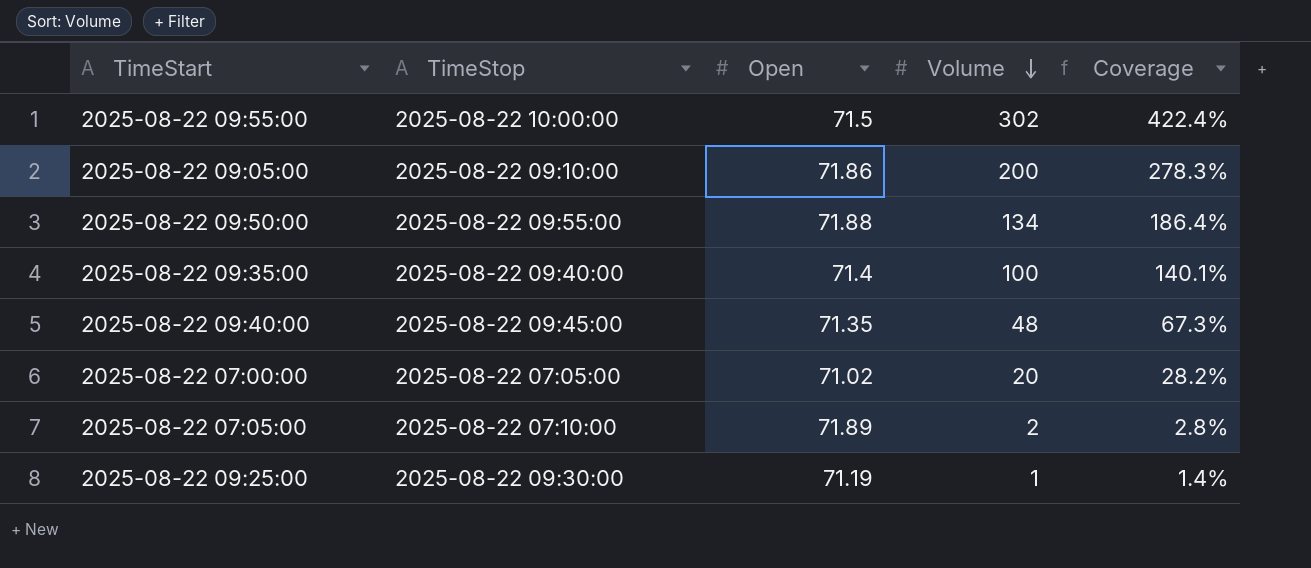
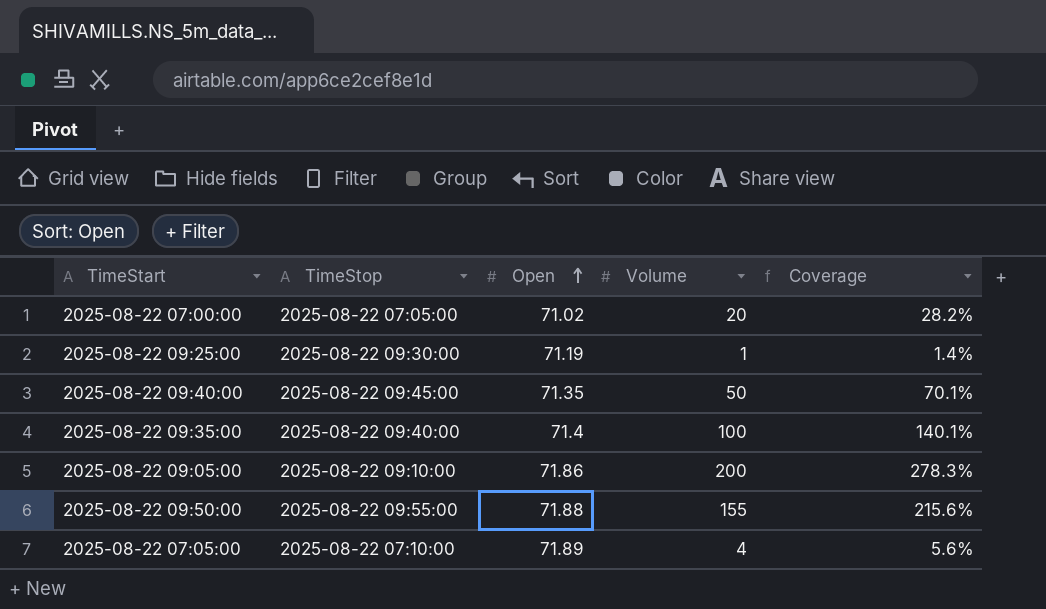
row order: Volume descending -> Open ascending
row 2025-08-22 09:55:00: 2025-08-22 10:00:00 | 71.5 | 302 | 422.4% -> none
2025-08-22 09:40:00 | Volume: 48 -> 50
2025-08-22 09:40:00 | Coverage: 67.3% -> 70.1%
2025-08-22 09:50:00 | Volume: 134 -> 155
2025-08-22 09:50:00 | Coverage: 186.4% -> 215.6%
2025-08-22 07:05:00 | Volume: 2 -> 4
2025-08-22 07:05:00 | Coverage: 2.8% -> 5.6%

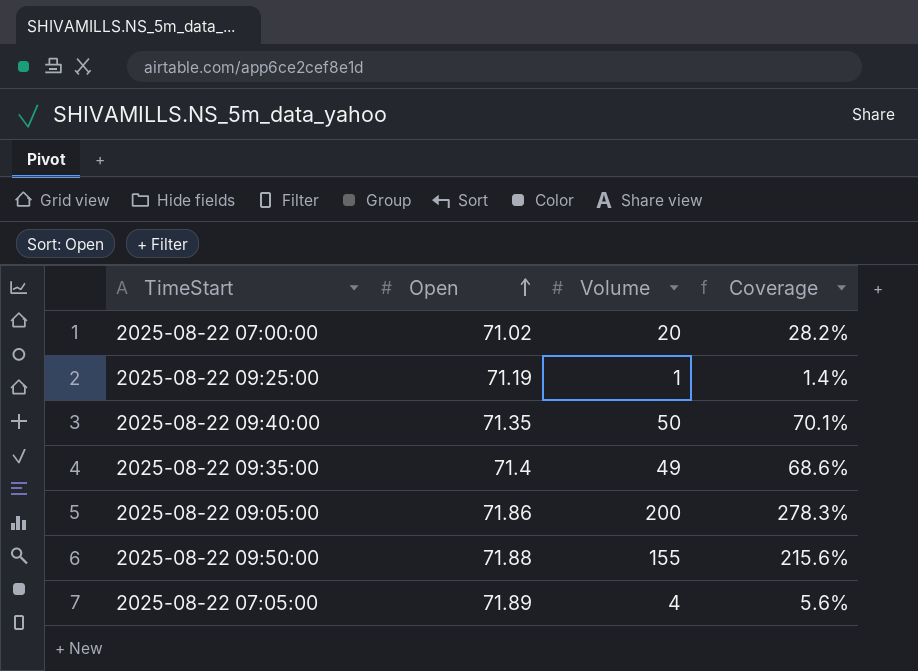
column TimeStop | position: 2 -> none
2025-08-22 09:35:00 | Volume: 100 -> 49
2025-08-22 09:35:00 | Coverage: 140.1% -> 68.6%

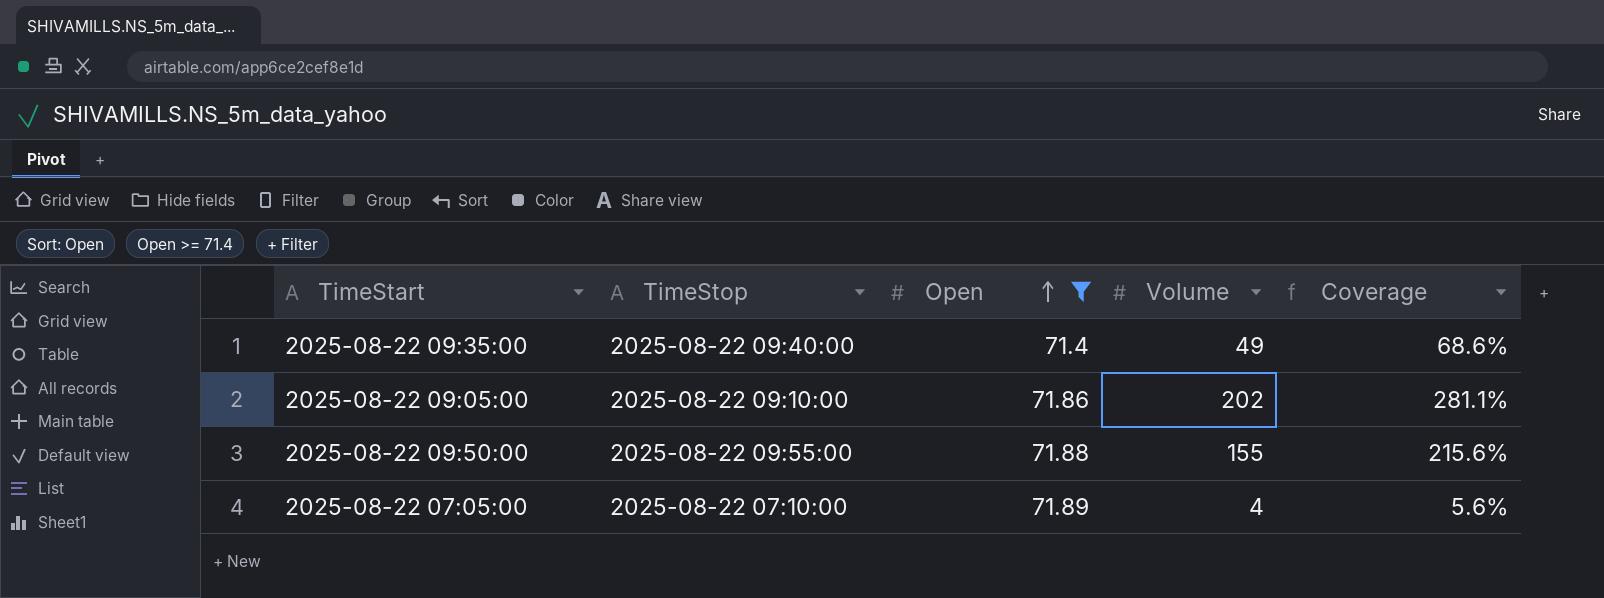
filter: none -> Open >= 71.4
column TimeStop | position: none -> 2
2025-08-22 09:05:00 | Volume: 200 -> 202
2025-08-22 09:05:00 | Coverage: 278.3% -> 281.1%

